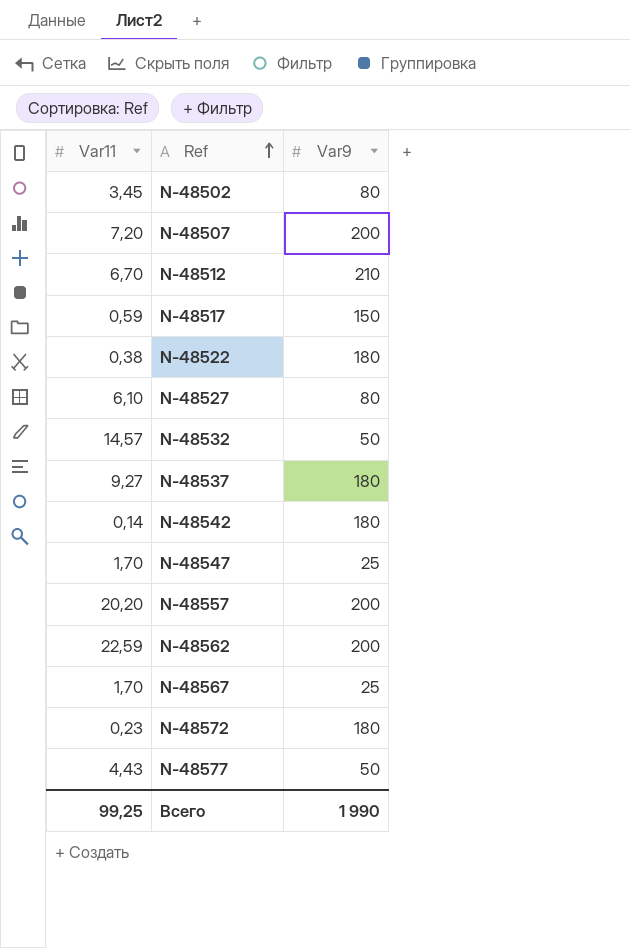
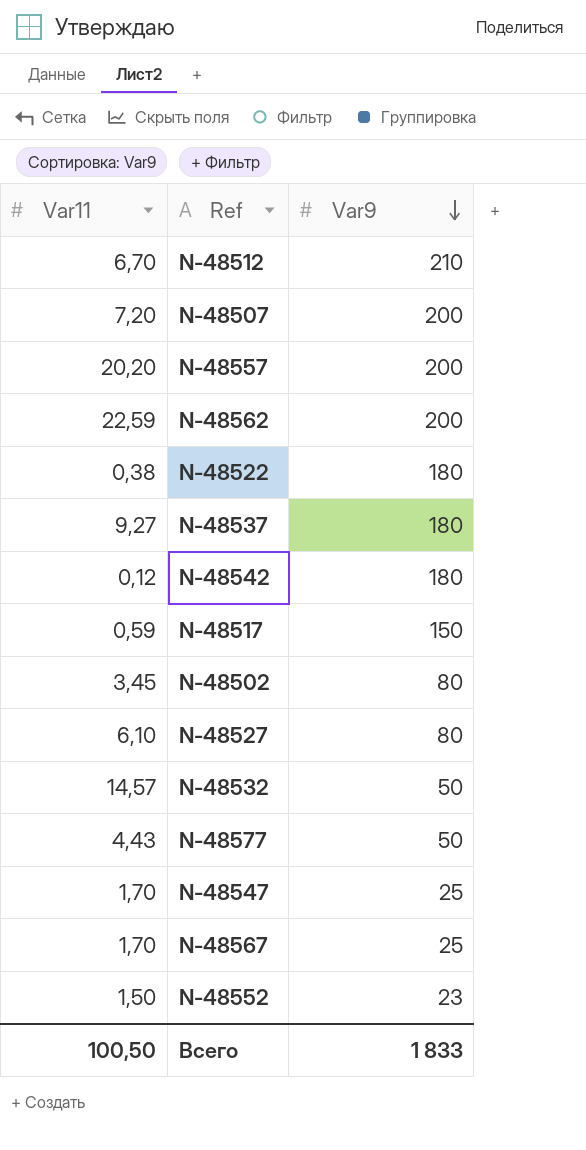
row order: Ref ascending -> Var9 descending
row N-48572: 0,23 | 180 -> none
N-48542 | Var11: 0,14 -> 0,12
row N-48552: none -> 1,50 | 23
Всего | Var11: 99,25 -> 100,50
Всего | Var9: 1 990 -> 1 833

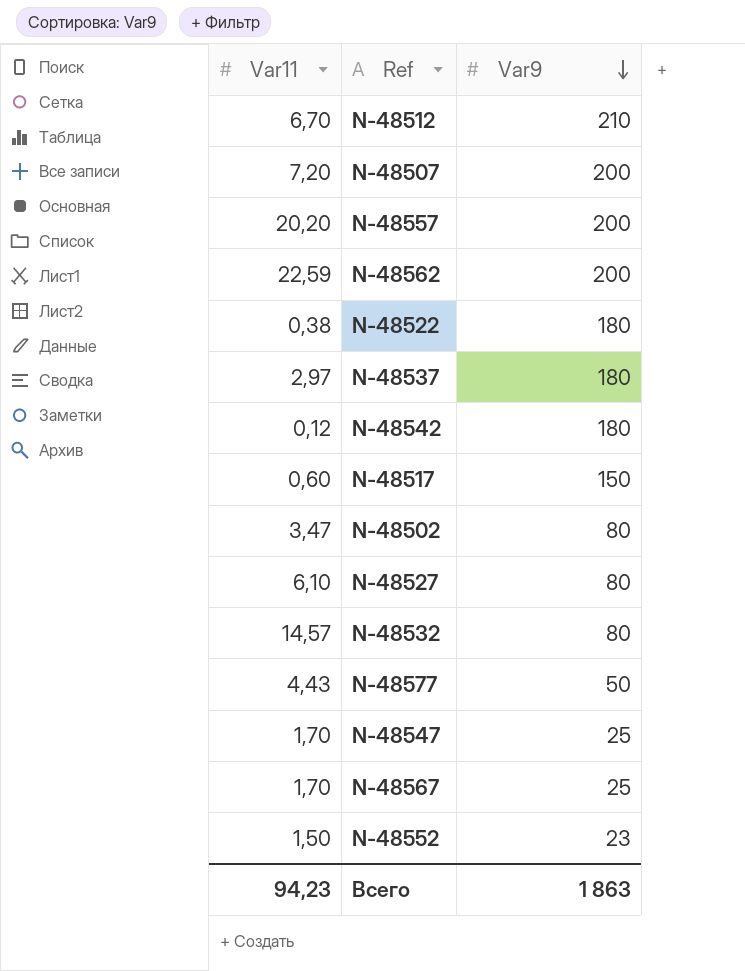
N-48537 | Var11: 9,27 -> 2,97
N-48517 | Var11: 0,59 -> 0,60
N-48502 | Var11: 3,45 -> 3,47
N-48532 | Var9: 50 -> 80
Всего | Var11: 100,50 -> 94,23
Всего | Var9: 1 833 -> 1 863

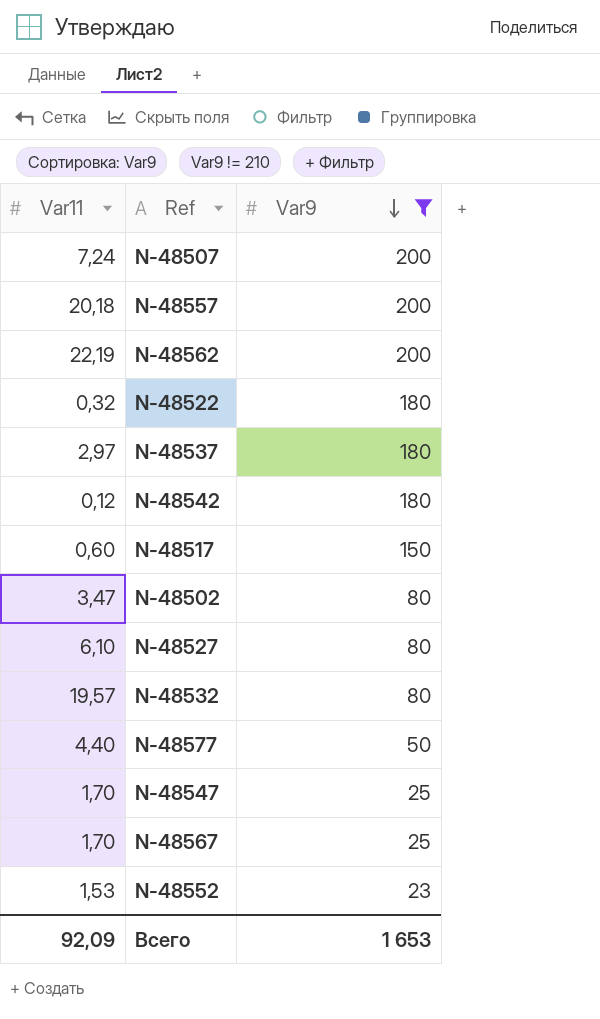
filter: none -> Var9 != 210
N-48507 | Var11: 7,20 -> 7,24
N-48557 | Var11: 20,20 -> 20,18
N-48562 | Var11: 22,59 -> 22,19
N-48522 | Var11: 0,38 -> 0,32
N-48532 | Var11: 14,57 -> 19,57
N-48577 | Var11: 4,43 -> 4,40
N-48552 | Var11: 1,50 -> 1,53
Всего | Var11: 94,23 -> 92,09
Всего | Var9: 1 863 -> 1 653

